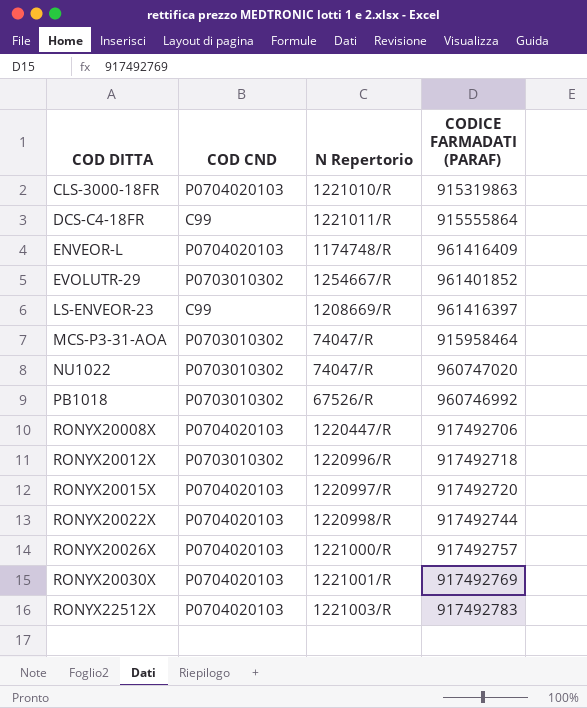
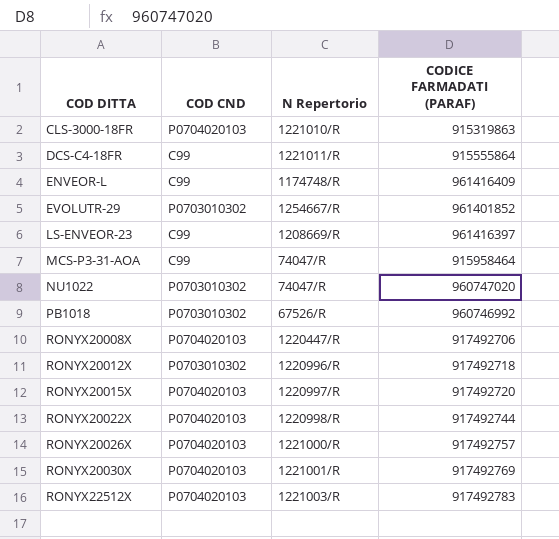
ENVEOR-L | COD CND: P0704020103 -> C99
MCS-P3-31-AOA | COD CND: P0703010302 -> C99

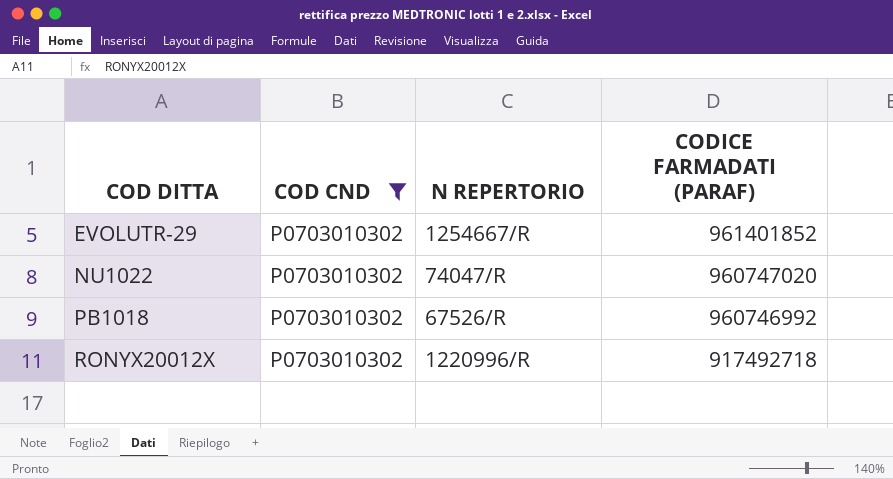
filter: none -> COD CND = P0703010302
column name: N Repertorio -> N REPERTORIO

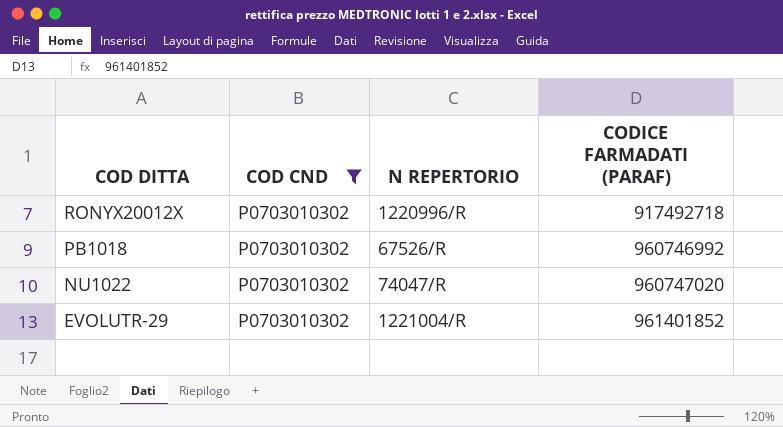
row order: COD DITTA ascending -> COD DITTA descending
EVOLUTR-29 | N REPERTORIO: 1254667/R -> 1221004/R

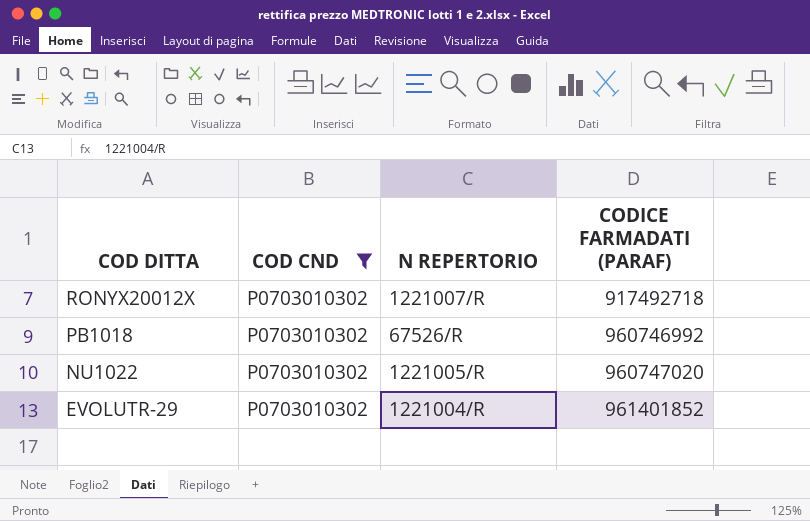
RONYX20012X | N REPERTORIO: 1220996/R -> 1221007/R
NU1022 | N REPERTORIO: 74047/R -> 1221005/R

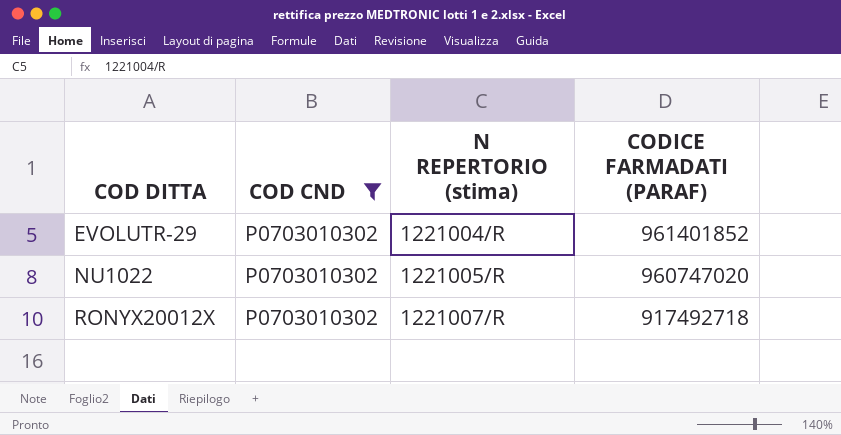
row order: COD DITTA descending -> COD DITTA ascending
column name: N REPERTORIO -> N REPERTORIO (stima)
row PB1018: P0703010302 | 67526/R | 960746992 -> none

